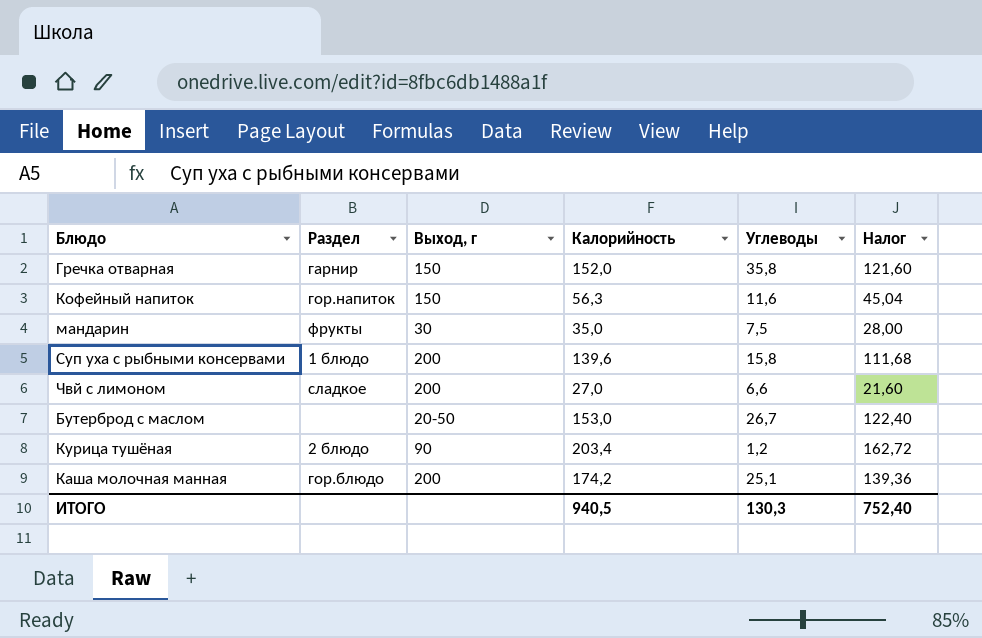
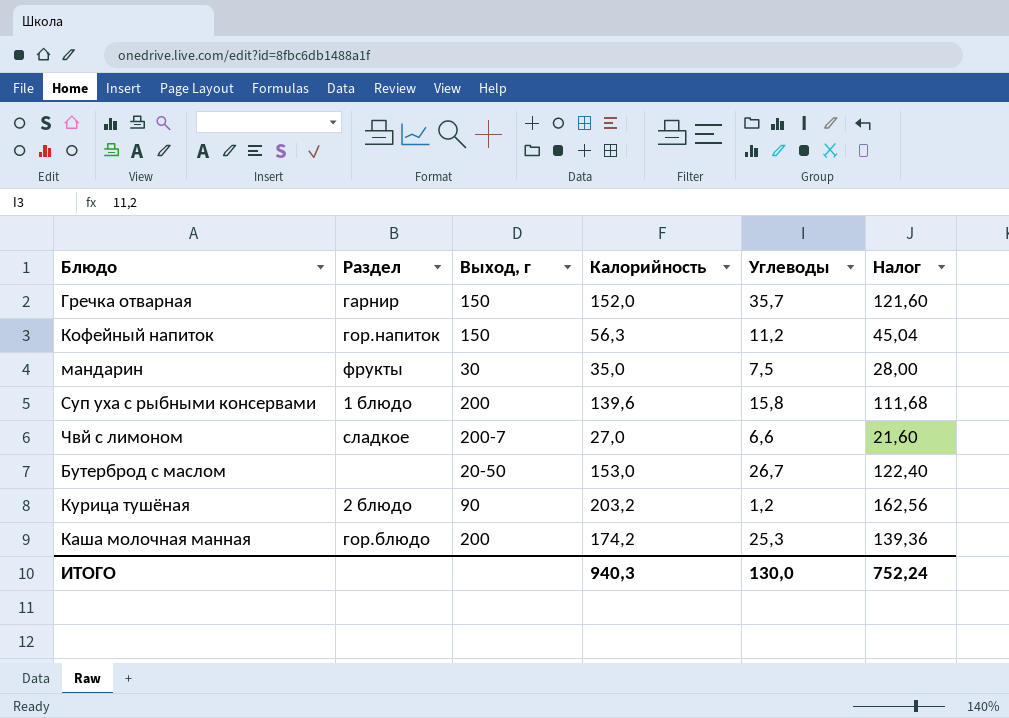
Гречка отварная | Углеводы: 35,8 -> 35,7
Кофейный напиток | Углеводы: 11,6 -> 11,2
Чвй с лимоном | Выход, г: 200 -> 200-7
Курица тушёная | Калорийность: 203,4 -> 203,2
Курица тушёная | Налог: 162,72 -> 162,56
Каша молочная манная | Углеводы: 25,1 -> 25,3
ИТОГО | Калорийность: 940,5 -> 940,3
ИТОГО | Углеводы: 130,3 -> 130,0
ИТОГО | Налог: 752,40 -> 752,24

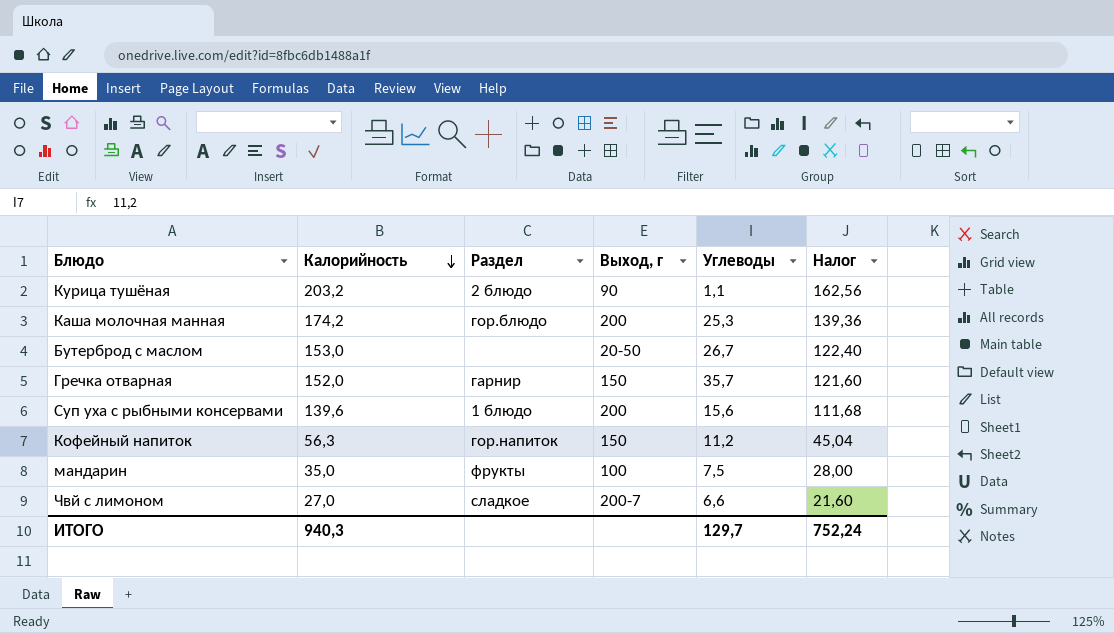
row order: none -> Калорийность descending
column Калорийность | position: 4 -> 2
Курица тушёная | Углеводы: 1,2 -> 1,1
Суп уха с рыбными консервами | Углеводы: 15,8 -> 15,6
мандарин | Выход, г: 30 -> 100
ИТОГО | Углеводы: 130,0 -> 129,7

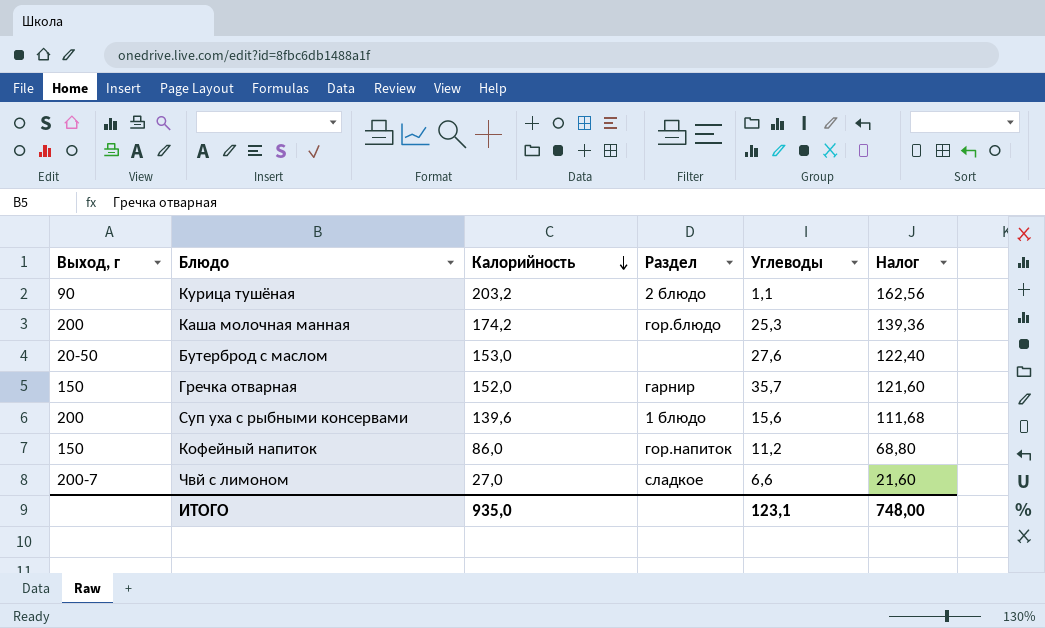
column Выход, г | position: 4 -> 1
row мандарин: 35,0 | фрукты | 100 | 7,5 | 28,00 -> none
Бутерброд с маслом | Углеводы: 26,7 -> 27,6
Кофейный напиток | Калорийность: 56,3 -> 86,0
Кофейный напиток | Налог: 45,04 -> 68,80
ИТОГО | Калорийность: 940,3 -> 935,0
ИТОГО | Углеводы: 129,7 -> 123,1
ИТОГО | Налог: 752,24 -> 748,00

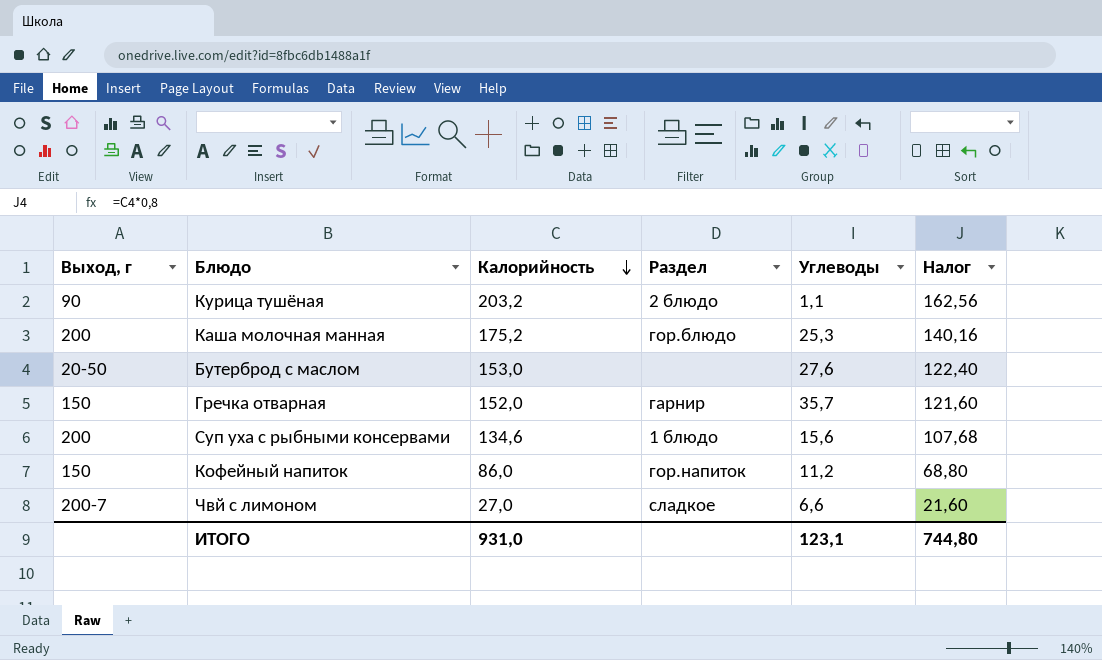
Каша молочная манная | Калорийность: 174,2 -> 175,2
Каша молочная манная | Налог: 139,36 -> 140,16
Суп уха с рыбными консервами | Калорийность: 139,6 -> 134,6
Суп уха с рыбными консервами | Налог: 111,68 -> 107,68
ИТОГО | Калорийность: 935,0 -> 931,0
ИТОГО | Налог: 748,00 -> 744,80

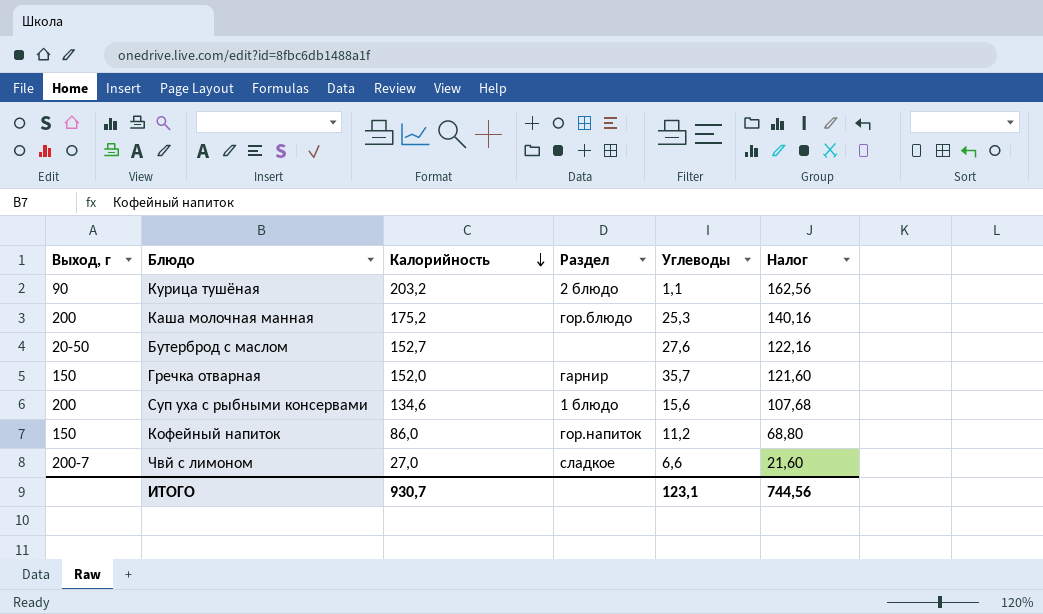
Бутерброд с маслом | Калорийность: 153,0 -> 152,7
Бутерброд с маслом | Налог: 122,40 -> 122,16
ИТОГО | Калорийность: 931,0 -> 930,7
ИТОГО | Налог: 744,80 -> 744,56

